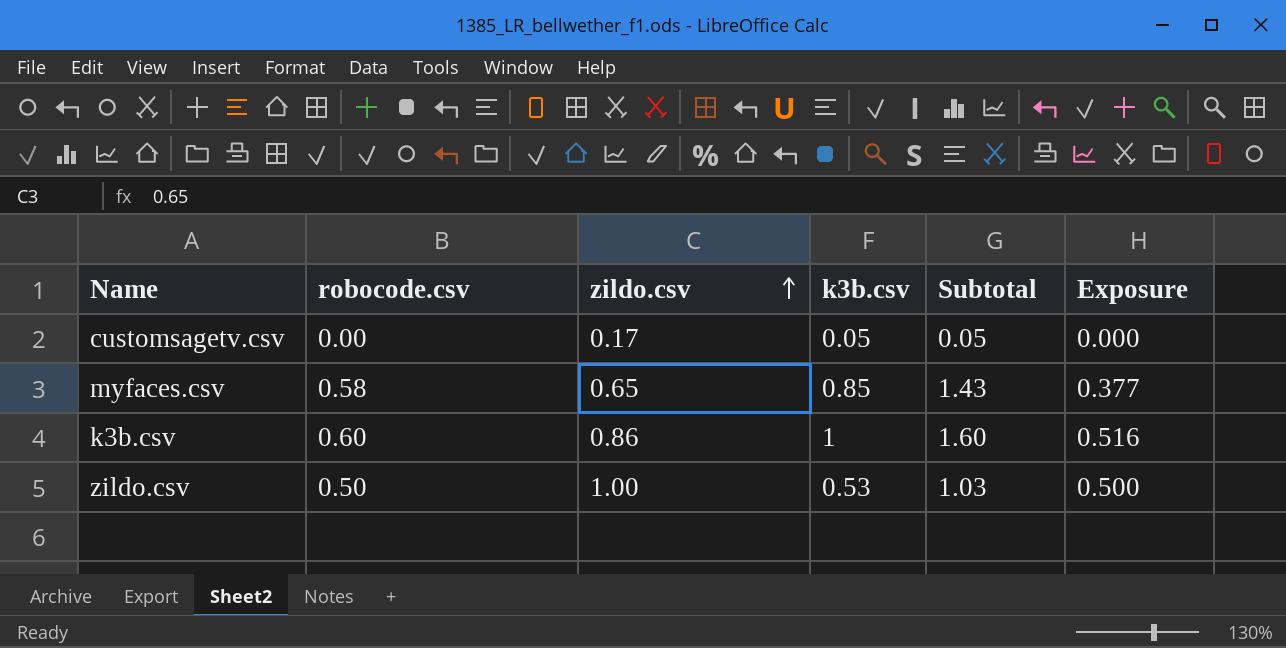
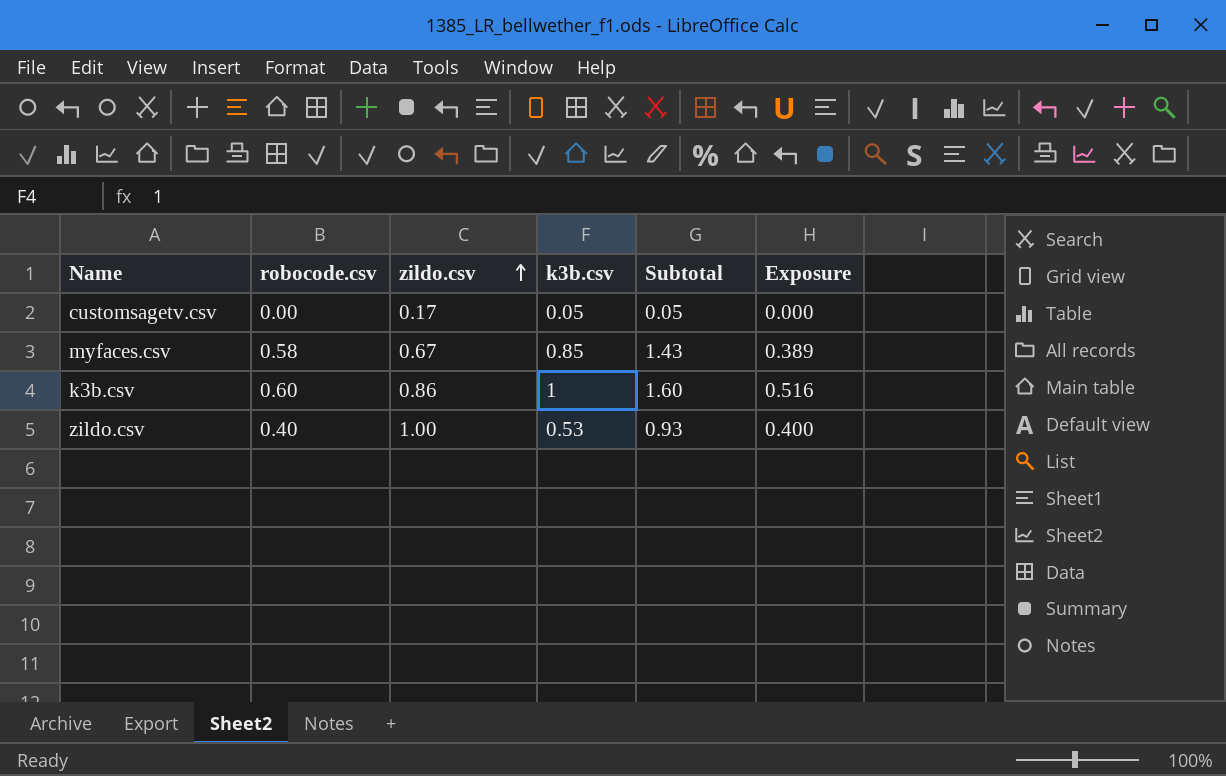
myfaces.csv | zildo.csv: 0.65 -> 0.67
myfaces.csv | Exposure: 0.377 -> 0.389
zildo.csv | robocode.csv: 0.50 -> 0.40
zildo.csv | Subtotal: 1.03 -> 0.93
zildo.csv | Exposure: 0.500 -> 0.400

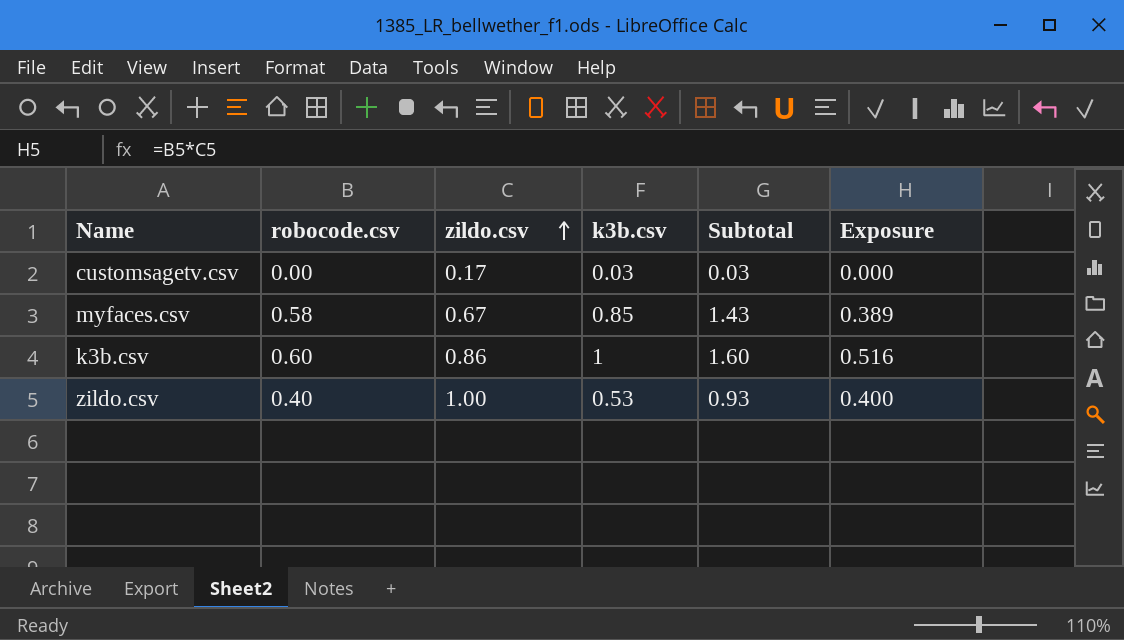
customsagetv.csv | k3b.csv: 0.05 -> 0.03
customsagetv.csv | Subtotal: 0.05 -> 0.03

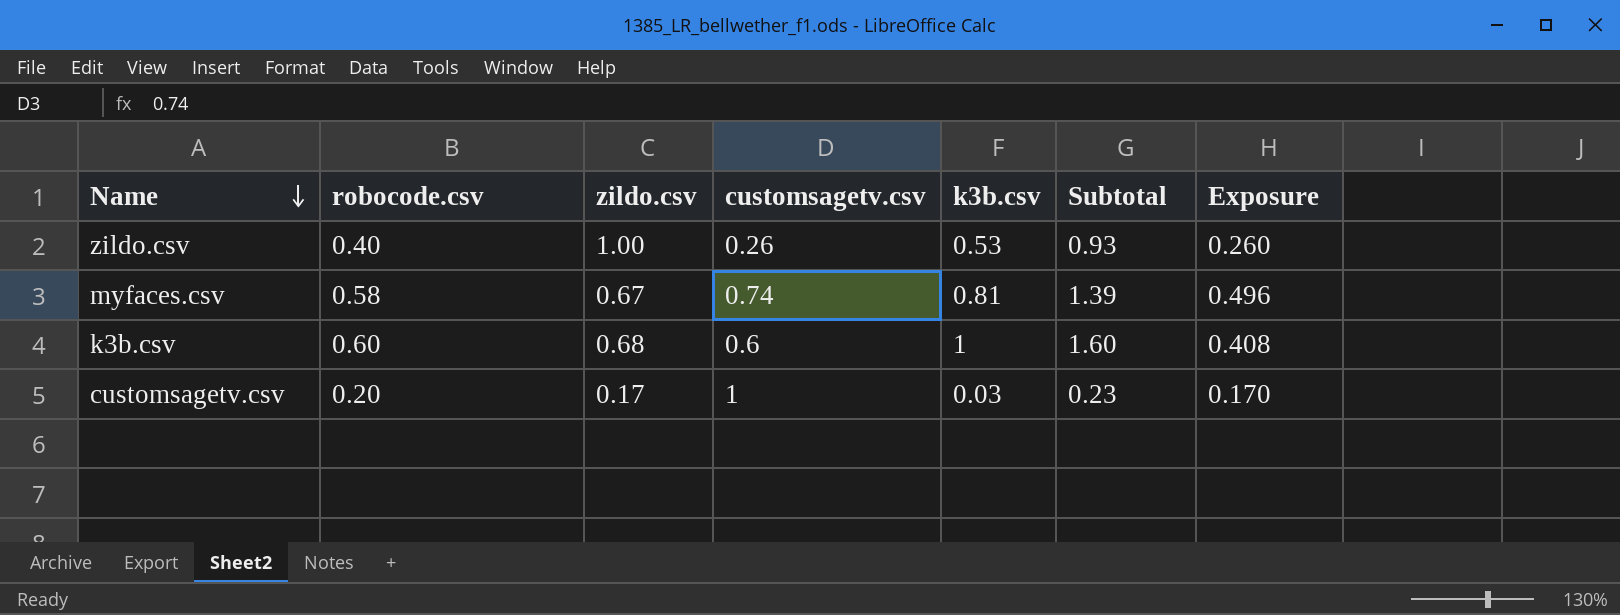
row order: zildo.csv ascending -> Name descending
column customsagetv.csv | position: none -> 4
column Exposure | formula: [robocode.csv] * [zildo.csv] -> [zildo.csv] * [customsagetv.csv]
myfaces.csv | k3b.csv: 0.85 -> 0.81
myfaces.csv | Subtotal: 1.43 -> 1.39
k3b.csv | zildo.csv: 0.86 -> 0.68
customsagetv.csv | robocode.csv: 0.00 -> 0.20
customsagetv.csv | Subtotal: 0.03 -> 0.23

